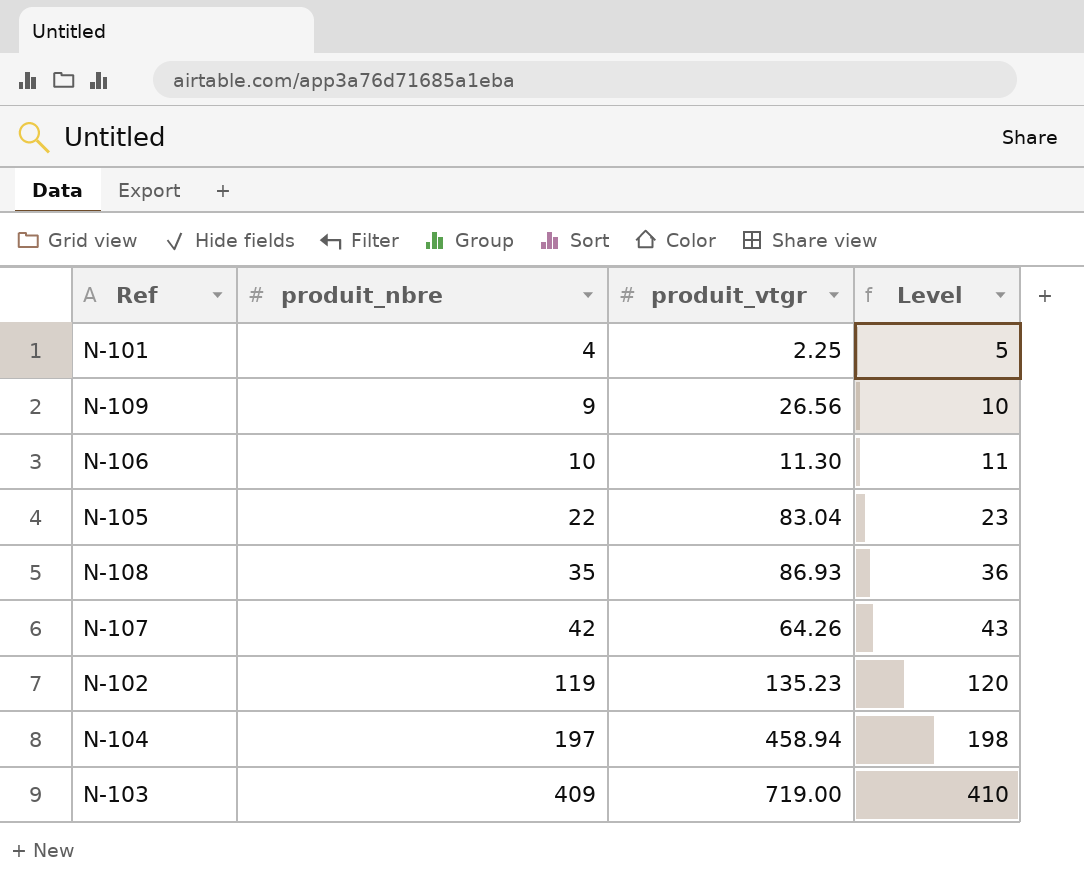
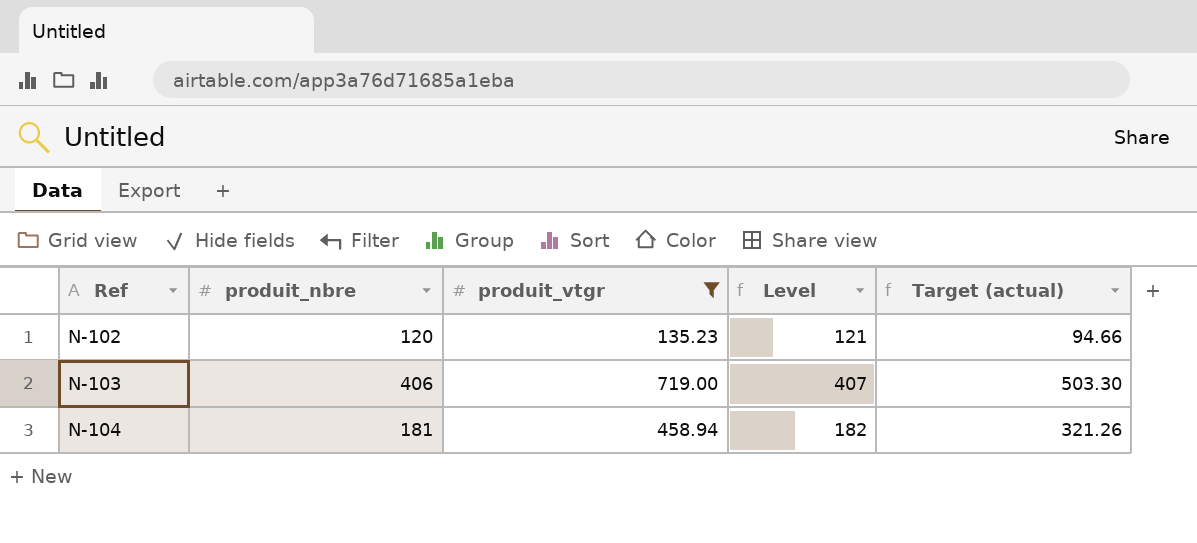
filter: none -> produit_vtgr >= 135.23
row order: produit_nbre ascending -> Ref ascending
column Target (actual) | formula: none -> [produit_vtgr] * 0.7
N-102 | produit_nbre: 119 -> 120
N-102 | Level: 120 -> 121
N-103 | produit_nbre: 409 -> 406
N-103 | Level: 410 -> 407
N-104 | produit_nbre: 197 -> 181
N-104 | Level: 198 -> 182

